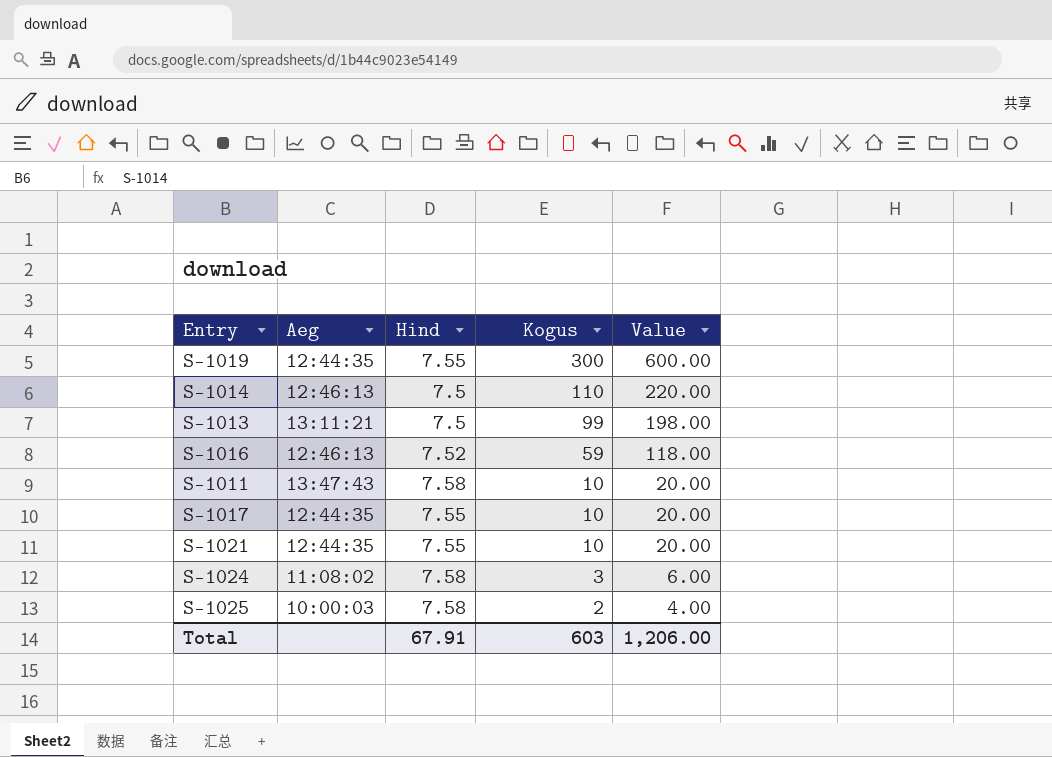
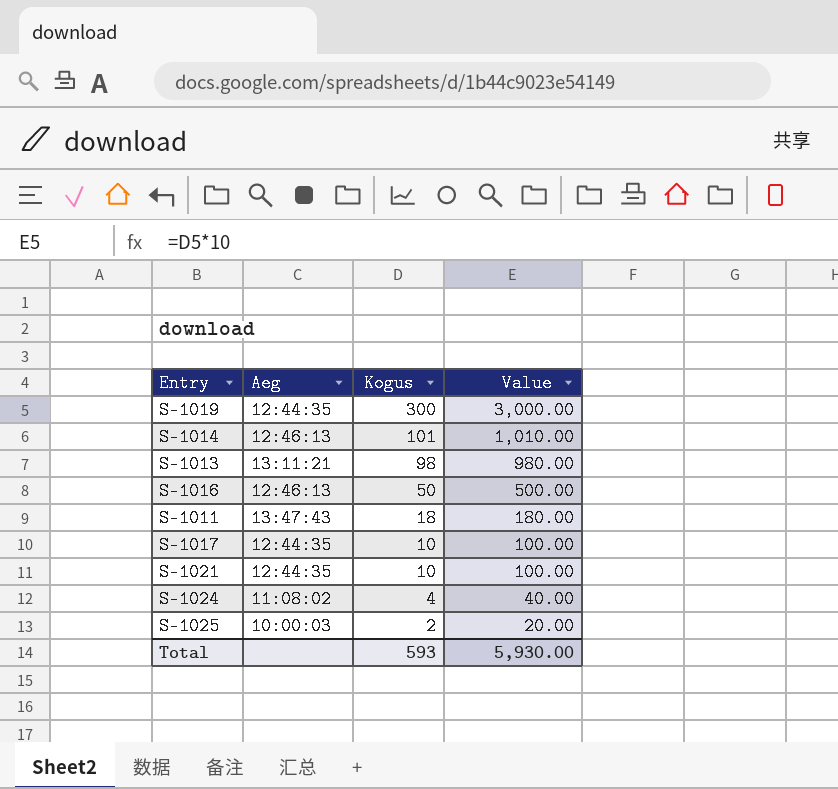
column Hind | position: 3 -> none
column Value | formula: [Kogus] * 2 -> [Kogus] * 10
S-1014 | Kogus: 110 -> 101
S-1013 | Kogus: 99 -> 98
S-1016 | Kogus: 59 -> 50
S-1011 | Kogus: 10 -> 18
S-1024 | Kogus: 3 -> 4
Total | Kogus: 603 -> 593
Total | Value: 1,206.00 -> 5,930.00

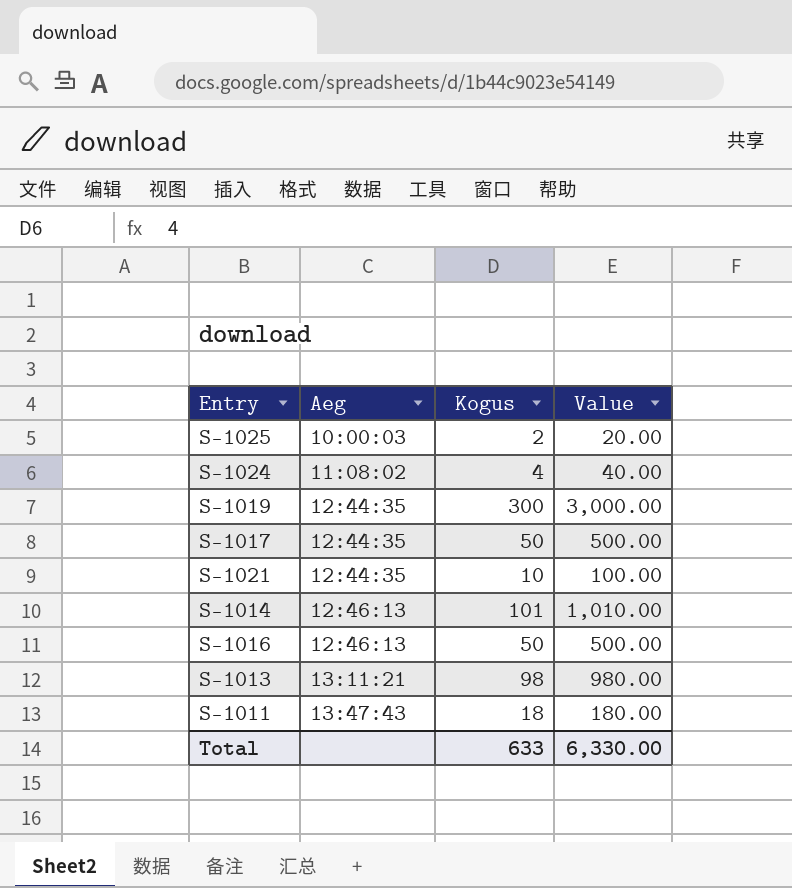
row order: Kogus descending -> Aeg ascending
S-1017 | Kogus: 10 -> 50
S-1017 | Value: 100.00 -> 500.00
Total | Kogus: 593 -> 633
Total | Value: 5,930.00 -> 6,330.00

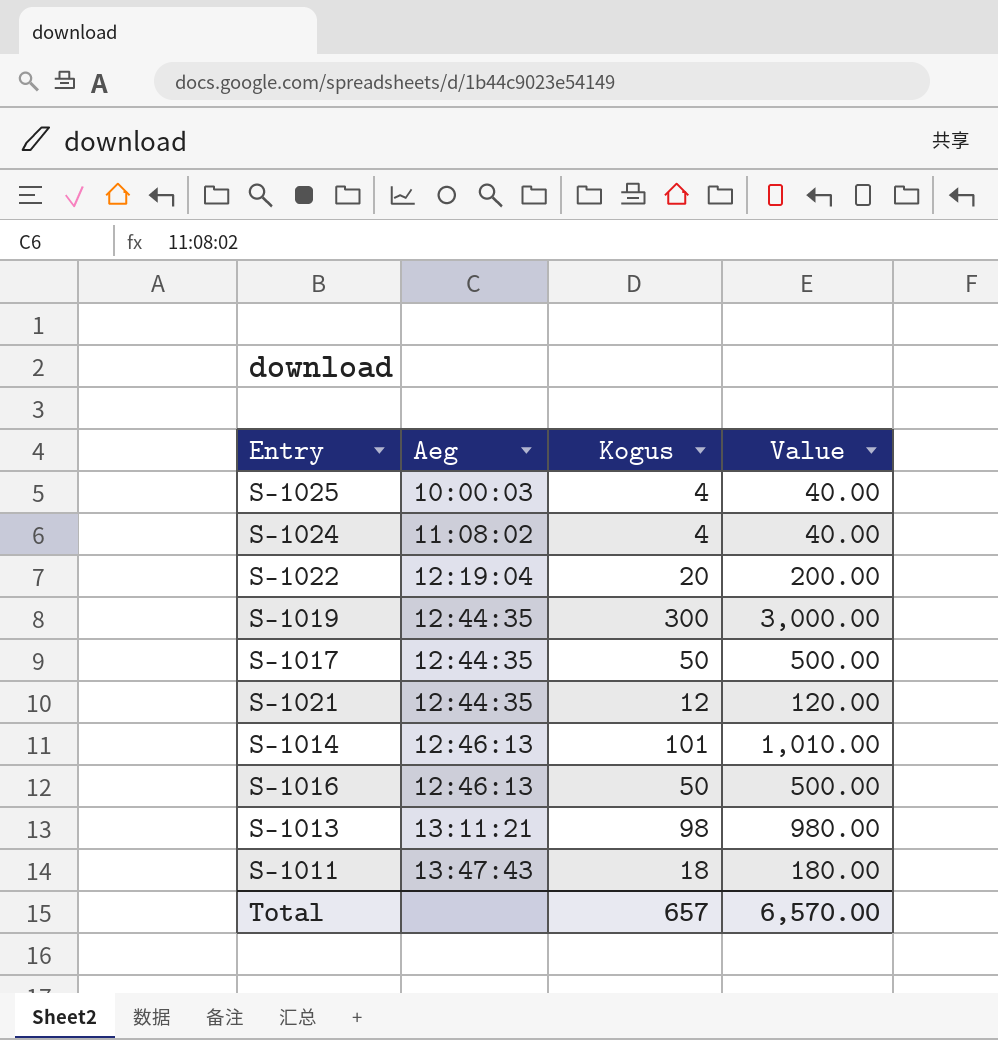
S-1025 | Kogus: 2 -> 4
S-1025 | Value: 20.00 -> 40.00
row S-1022: none -> 12:19:04 | 20 | 200.00
S-1021 | Kogus: 10 -> 12
S-1021 | Value: 100.00 -> 120.00
Total | Kogus: 633 -> 657
Total | Value: 6,330.00 -> 6,570.00

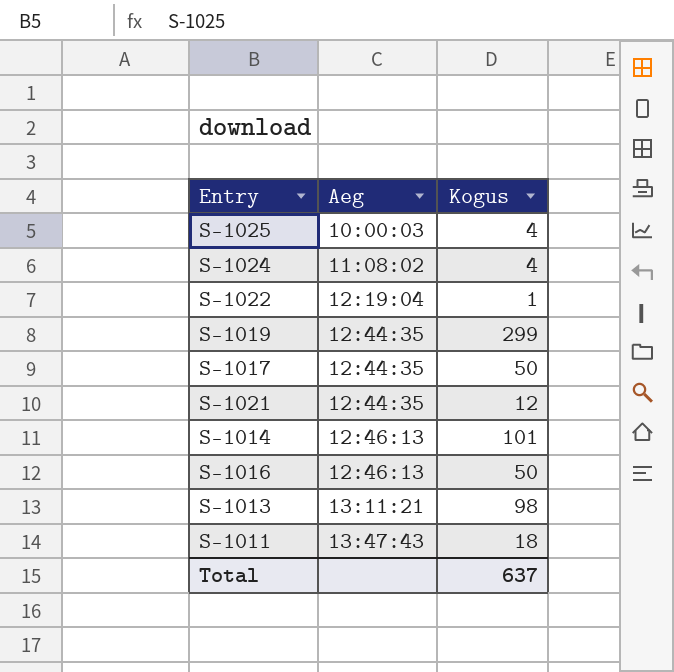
column Value | formula: [Kogus] * 10 -> none
S-1022 | Kogus: 20 -> 1
S-1019 | Kogus: 300 -> 299
Total | Kogus: 657 -> 637

